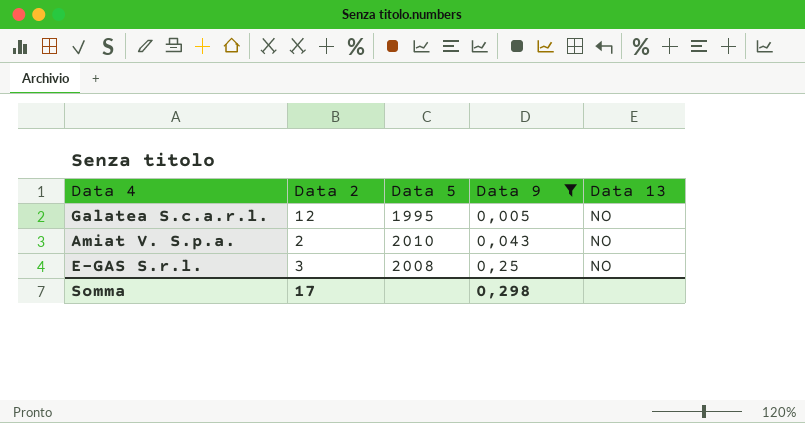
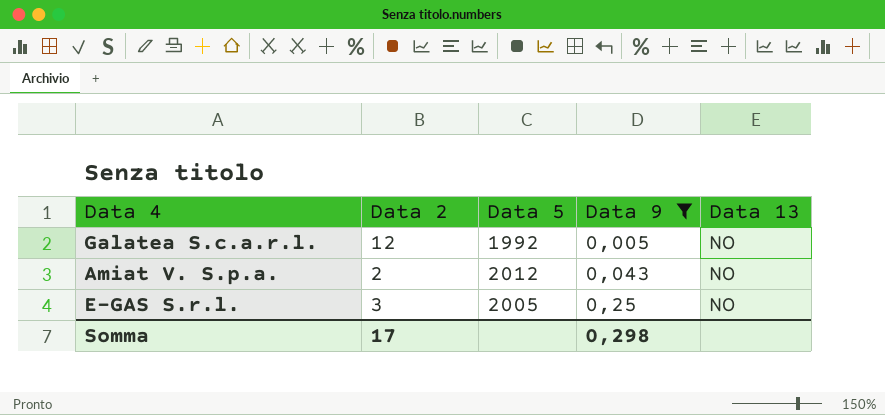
Galatea S.c.a.r.l. | Data 5: 1995 -> 1992
Amiat V. S.p.a. | Data 5: 2010 -> 2012
E-GAS S.r.l. | Data 5: 2008 -> 2005

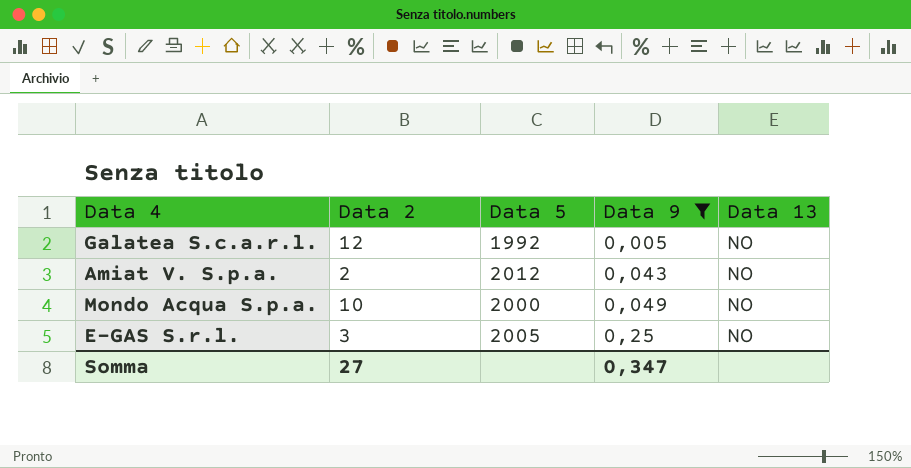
row Mondo Acqua S.p.a.: none -> 10 | 2000 | 0,049 | NO
Somma | Data 2: 17 -> 27
Somma | Data 9: 0,298 -> 0,347

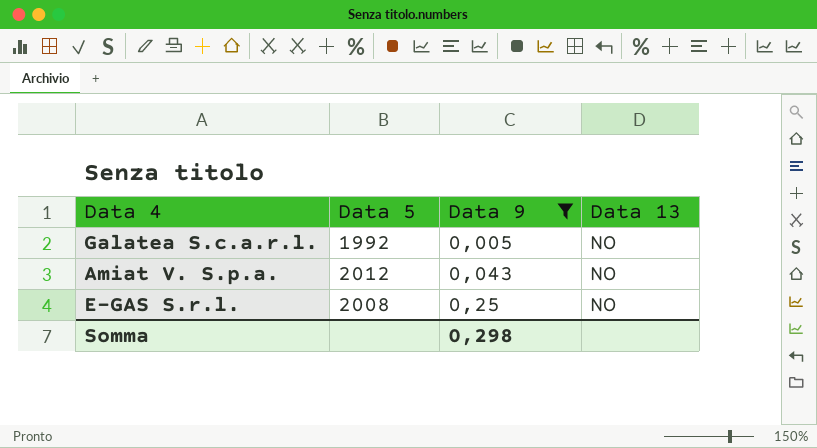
column Data 2 | position: 2 -> none
row Mondo Acqua S.p.a.: 10 | 2000 | 0,049 | NO -> none
E-GAS S.r.l. | Data 5: 2005 -> 2008
Somma | Data 9: 0,347 -> 0,298

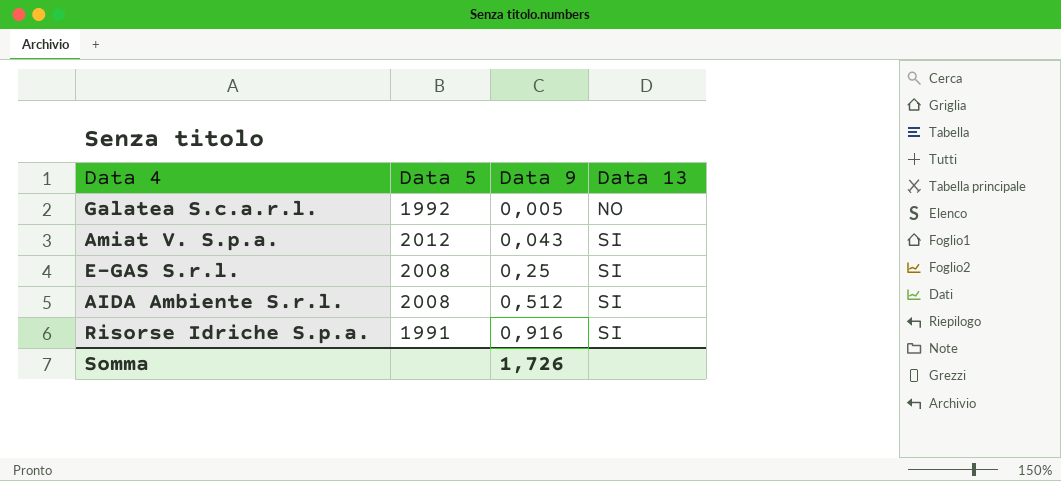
filter: Data 9 <= 0,25 -> none
Amiat V. S.p.a. | Data 13: NO -> SI
E-GAS S.r.l. | Data 13: NO -> SI
Somma | Data 9: 0,298 -> 1,726

